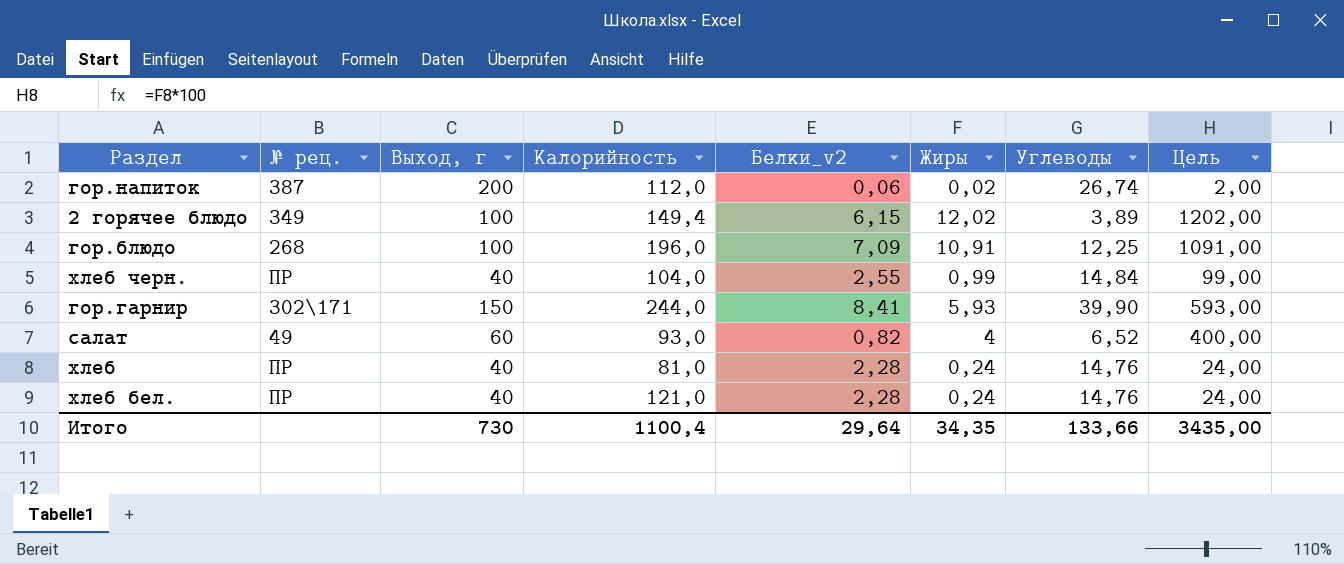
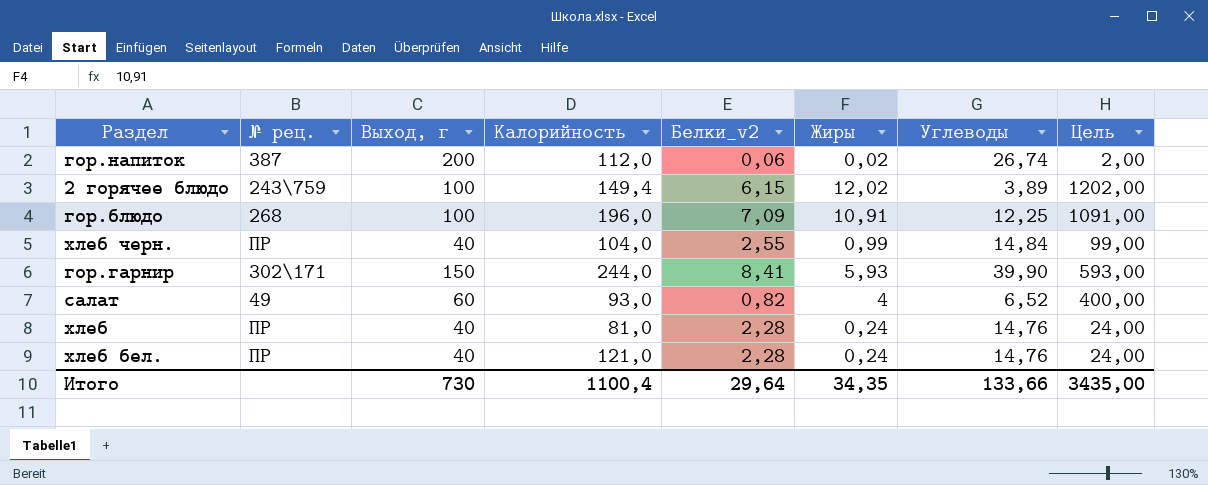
2 горячее блюдо | № рец.: 349 -> 243\759

